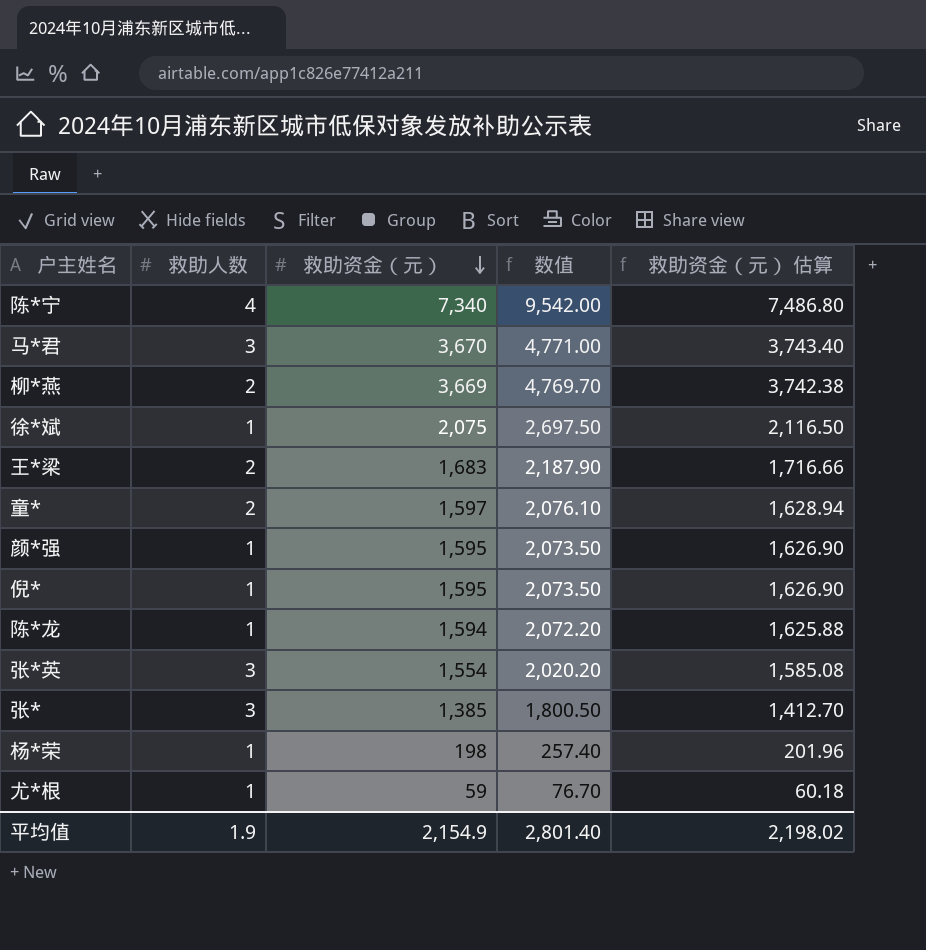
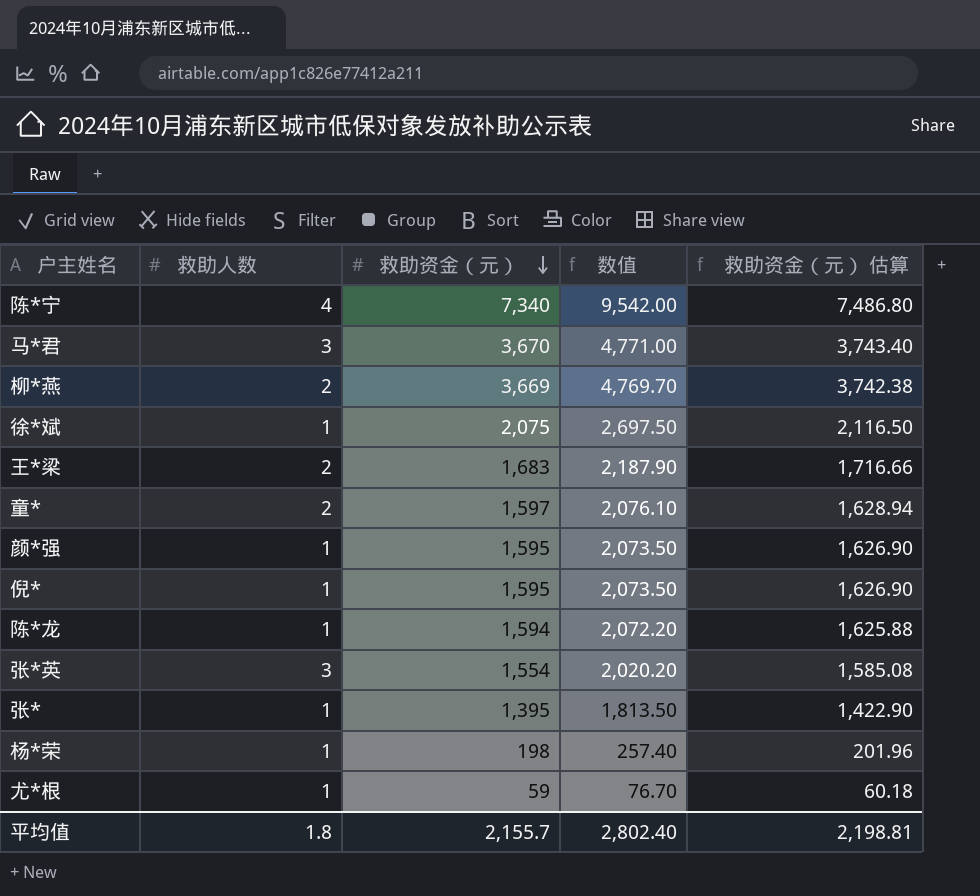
张* | 救助人数: 3 -> 1
张* | 救助资金（元）: 1,385 -> 1,395
张* | 数值: 1,800.50 -> 1,813.50
张* | 救助资金（元） 估算: 1,412.70 -> 1,422.90
平均值 | 救助人数: 1.9 -> 1.8
平均值 | 救助资金（元）: 2,154.9 -> 2,155.7
平均值 | 数值: 2,801.40 -> 2,802.40
平均值 | 救助资金（元） 估算: 2,198.02 -> 2,198.81

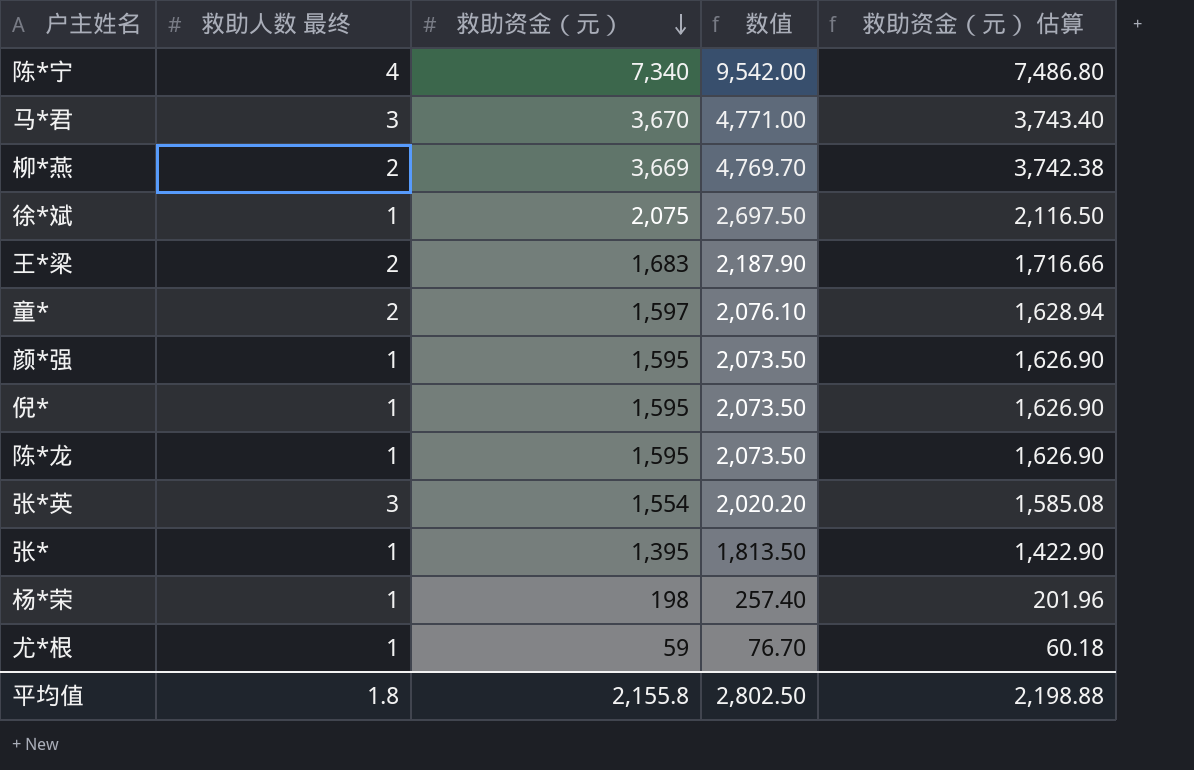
column name: 救助人数 -> 救助人数 最终
陈*龙 | 救助资金（元）: 1,594 -> 1,595
陈*龙 | 数值: 2,072.20 -> 2,073.50
陈*龙 | 救助资金（元） 估算: 1,625.88 -> 1,626.90
平均值 | 救助资金（元）: 2,155.7 -> 2,155.8
平均值 | 数值: 2,802.40 -> 2,802.50
平均值 | 救助资金（元） 估算: 2,198.81 -> 2,198.88

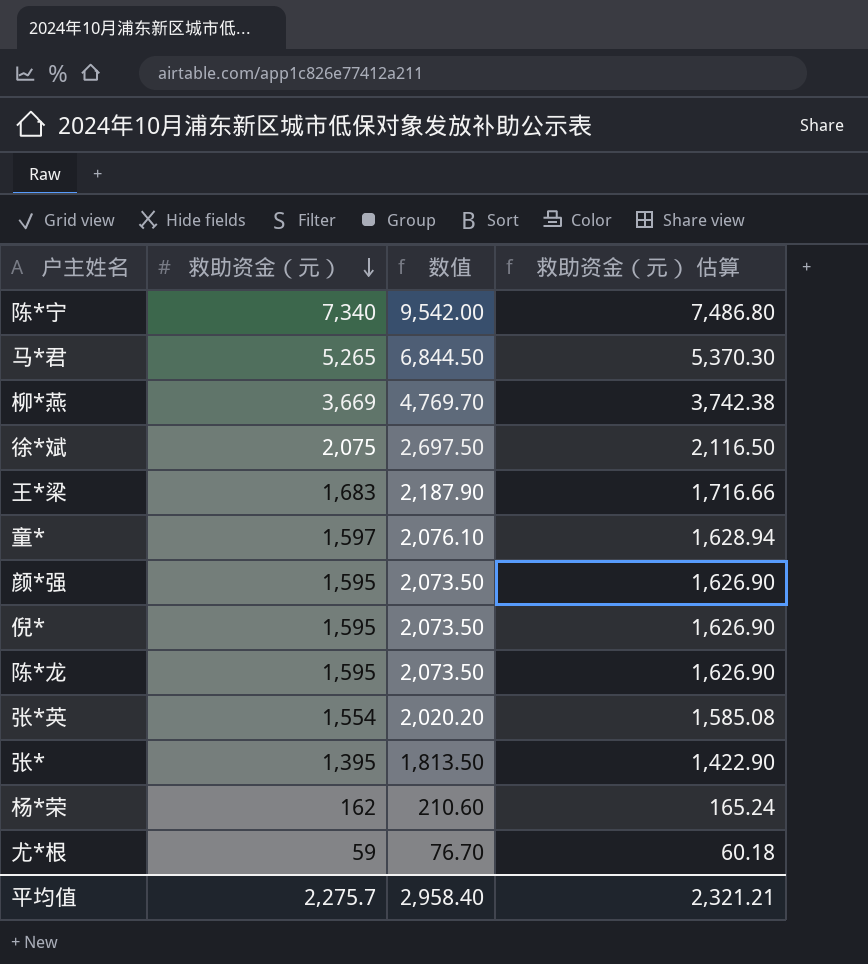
column 救助人数 最终 | position: 2 -> none
马*君 | 救助资金（元）: 3,670 -> 5,265
马*君 | 数值: 4,771.00 -> 6,844.50
马*君 | 救助资金（元） 估算: 3,743.40 -> 5,370.30
杨*荣 | 救助资金（元）: 198 -> 162
杨*荣 | 数值: 257.40 -> 210.60
杨*荣 | 救助资金（元） 估算: 201.96 -> 165.24
平均值 | 救助资金（元）: 2,155.8 -> 2,275.7
平均值 | 数值: 2,802.50 -> 2,958.40
平均值 | 救助资金（元） 估算: 2,198.88 -> 2,321.21

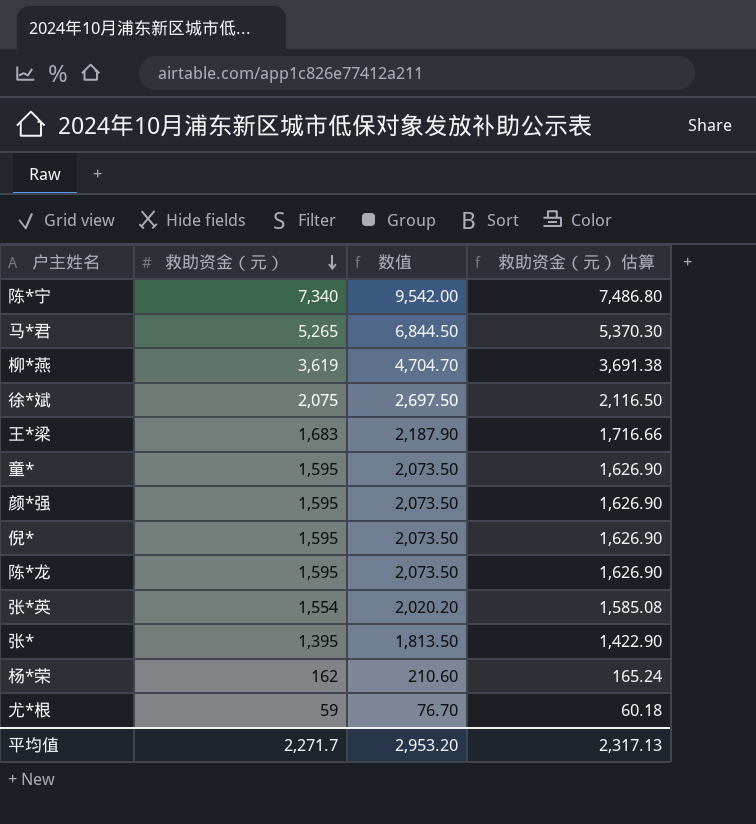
柳*燕 | 救助资金（元）: 3,669 -> 3,619
柳*燕 | 数值: 4,769.70 -> 4,704.70
柳*燕 | 救助资金（元） 估算: 3,742.38 -> 3,691.38
童* | 救助资金（元）: 1,597 -> 1,595
童* | 数值: 2,076.10 -> 2,073.50
童* | 救助资金（元） 估算: 1,628.94 -> 1,626.90
平均值 | 救助资金（元）: 2,275.7 -> 2,271.7
平均值 | 数值: 2,958.40 -> 2,953.20
平均值 | 救助资金（元） 估算: 2,321.21 -> 2,317.13

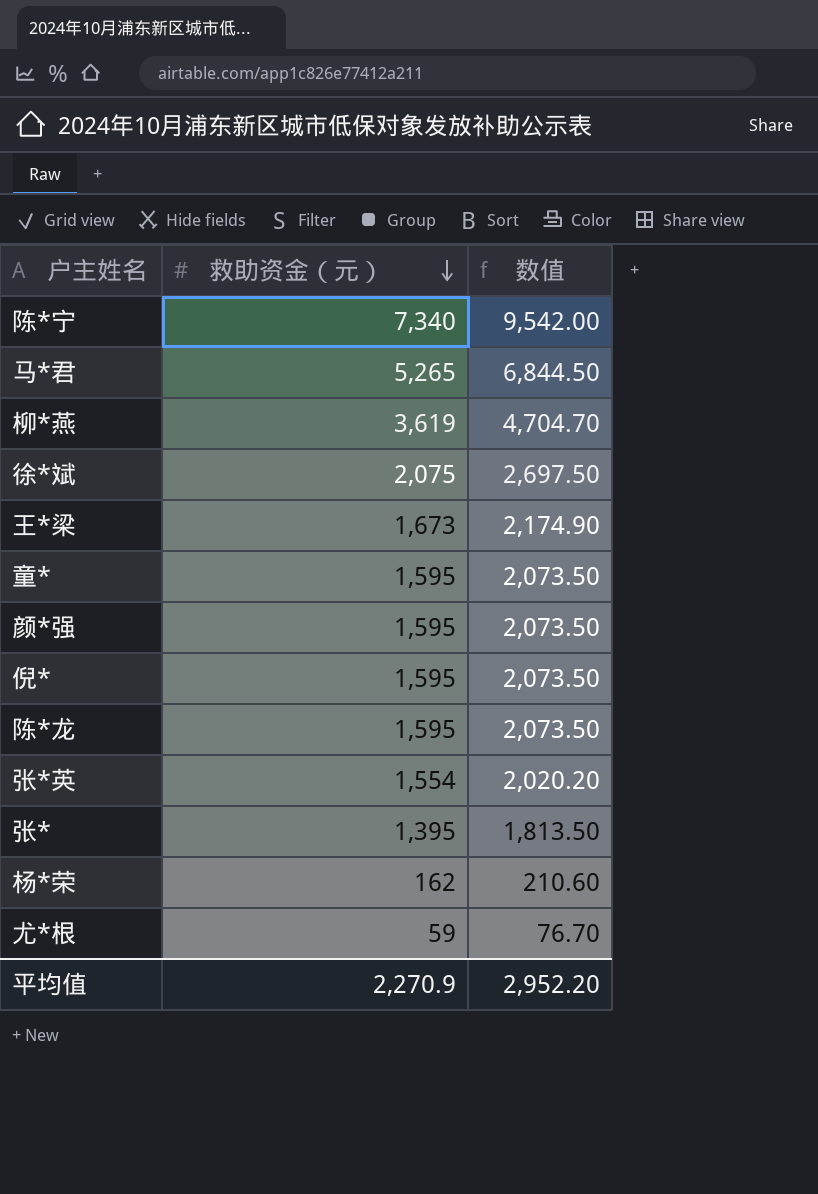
column 救助资金（元） 估算 | formula: [救助资金（元）] * 1.02 -> none
王*梁 | 救助资金（元）: 1,683 -> 1,673
王*梁 | 数值: 2,187.90 -> 2,174.90
平均值 | 救助资金（元）: 2,271.7 -> 2,270.9
平均值 | 数值: 2,953.20 -> 2,952.20

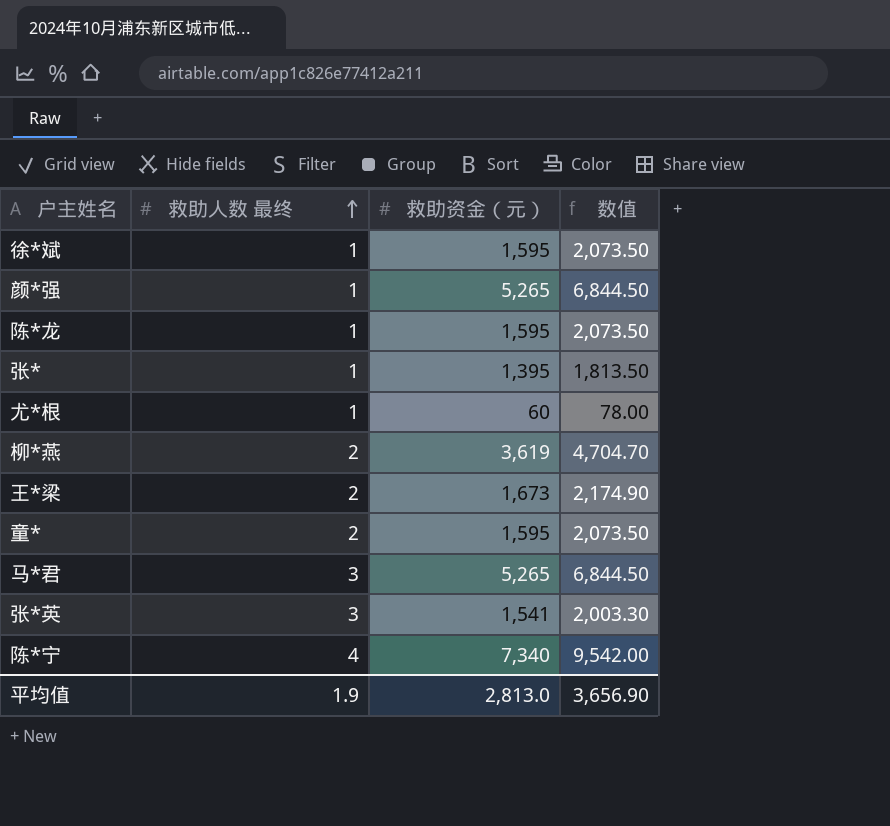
row order: 救助资金（元） descending -> 救助人数 最终 ascending
column 救助人数 最终 | position: none -> 2
row 倪*: 1,595 | 2,073.50 -> none
row 杨*荣: 162 | 210.60 -> none
徐*斌 | 救助资金（元）: 2,075 -> 1,595
徐*斌 | 数值: 2,697.50 -> 2,073.50
颜*强 | 救助资金（元）: 1,595 -> 5,265
颜*强 | 数值: 2,073.50 -> 6,844.50
尤*根 | 救助资金（元）: 59 -> 60
尤*根 | 数值: 76.70 -> 78.00
张*英 | 救助资金（元）: 1,554 -> 1,541
张*英 | 数值: 2,020.20 -> 2,003.30
平均值 | 救助资金（元）: 2,270.9 -> 2,813.0
平均值 | 数值: 2,952.20 -> 3,656.90

